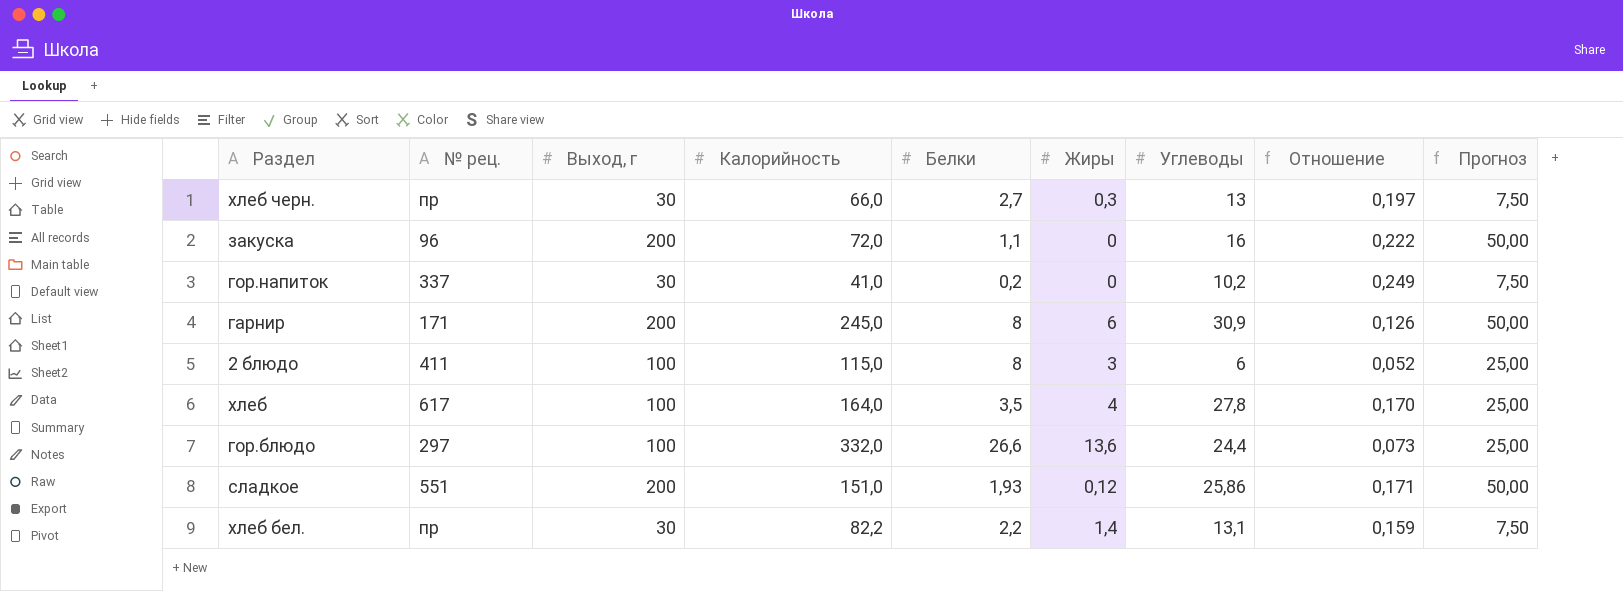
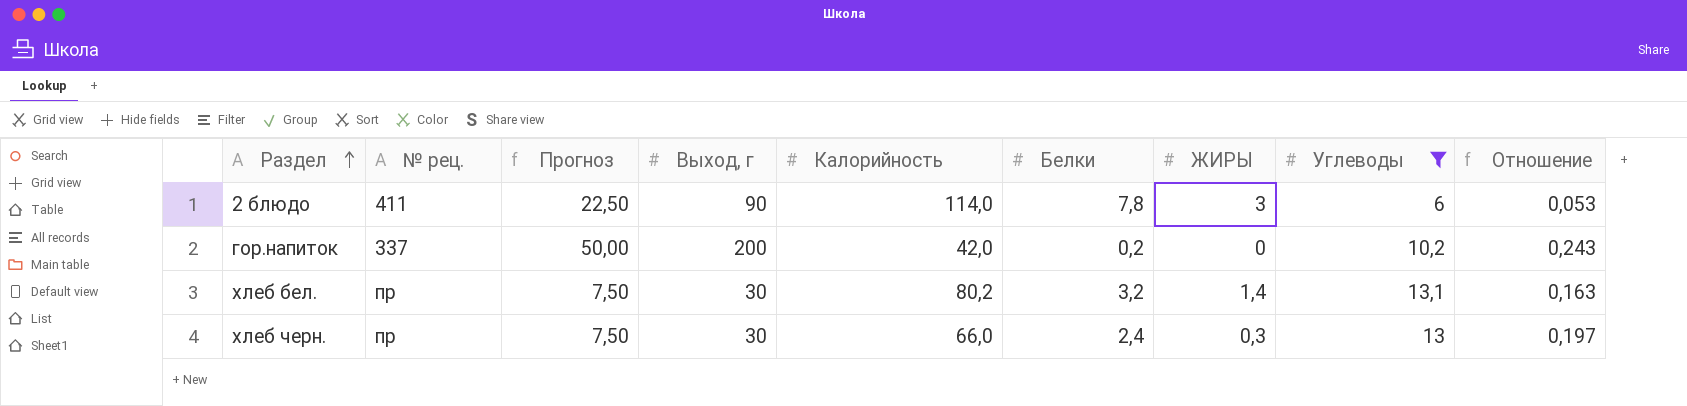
filter: none -> Углеводы <= 13,1
row order: none -> Раздел ascending
column Прогноз | position: 9 -> 3
column name: Жиры -> ЖИРЫ
2 блюдо | Прогноз: 25,00 -> 22,50
2 блюдо | Выход, г: 100 -> 90
2 блюдо | Калорийность: 115,0 -> 114,0
2 блюдо | Белки: 8 -> 7,8
2 блюдо | Отношение: 0,052 -> 0,053
гор.напиток | Прогноз: 7,50 -> 50,00
гор.напиток | Выход, г: 30 -> 200
гор.напиток | Калорийность: 41,0 -> 42,0
гор.напиток | Отношение: 0,249 -> 0,243
хлеб бел. | Калорийность: 82,2 -> 80,2
хлеб бел. | Белки: 2,2 -> 3,2
хлеб бел. | Отношение: 0,159 -> 0,163
хлеб черн. | Белки: 2,7 -> 2,4

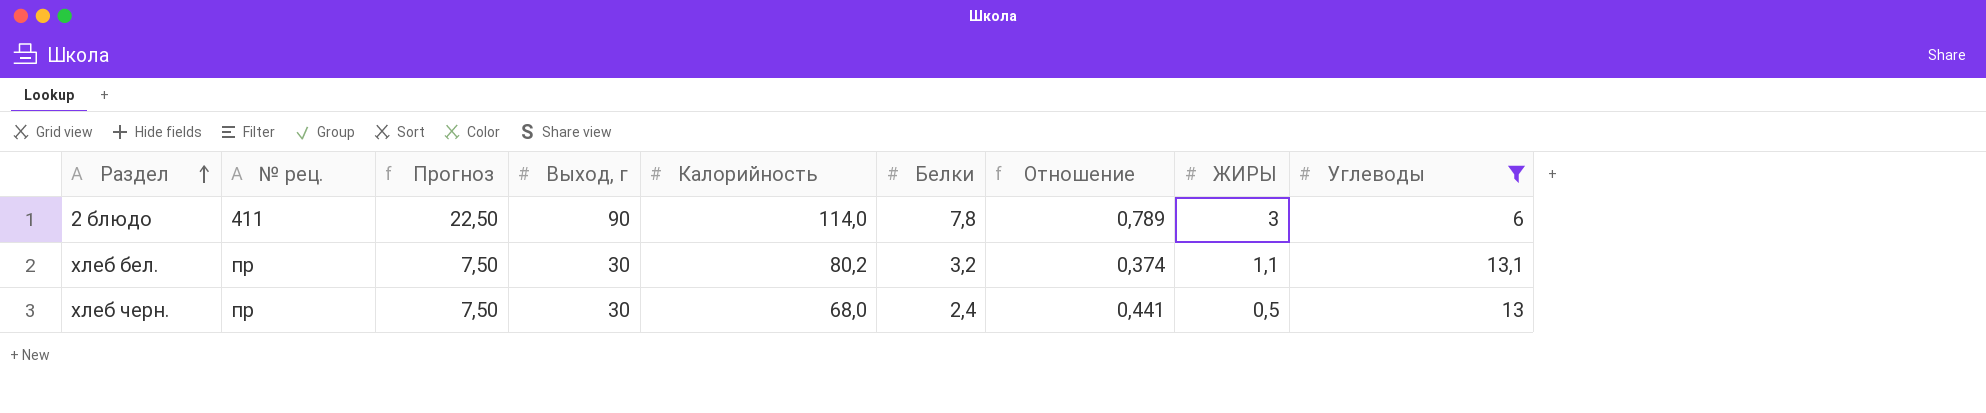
column Отношение | formula: [Углеводы] / [Калорийность] -> [Выход, г] / [Калорийность]
column Отношение | position: 9 -> 7
row гор.напиток: 337 | 50,00 | 200 | 42,0 | 0,2 | 0 | 10,2 | 0,243 -> none
хлеб бел. | ЖИРЫ: 1,4 -> 1,1
хлеб черн. | Калорийность: 66,0 -> 68,0
хлеб черн. | ЖИРЫ: 0,3 -> 0,5

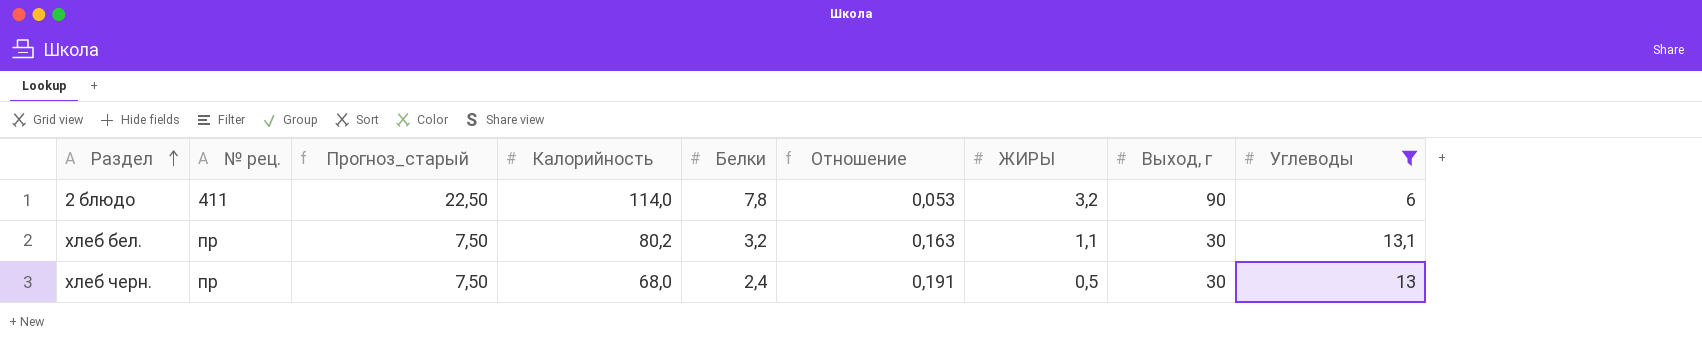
column name: Прогноз -> Прогноз_старый
column Отношение | formula: [Выход, г] / [Калорийность] -> [Углеводы] / [Калорийность]
column Выход, г | position: 4 -> 8
2 блюдо | ЖИРЫ: 3 -> 3,2

